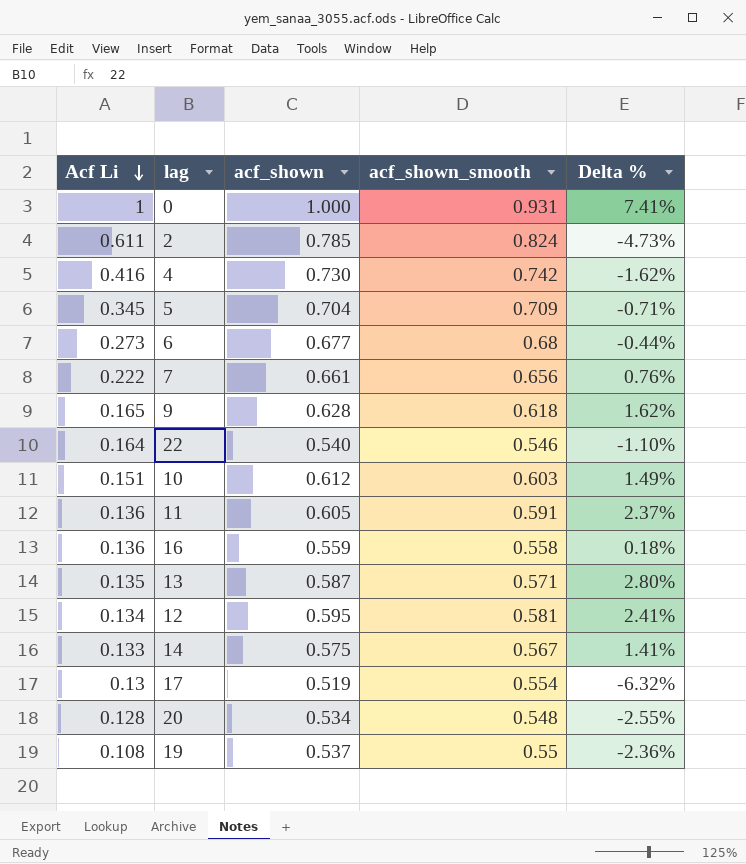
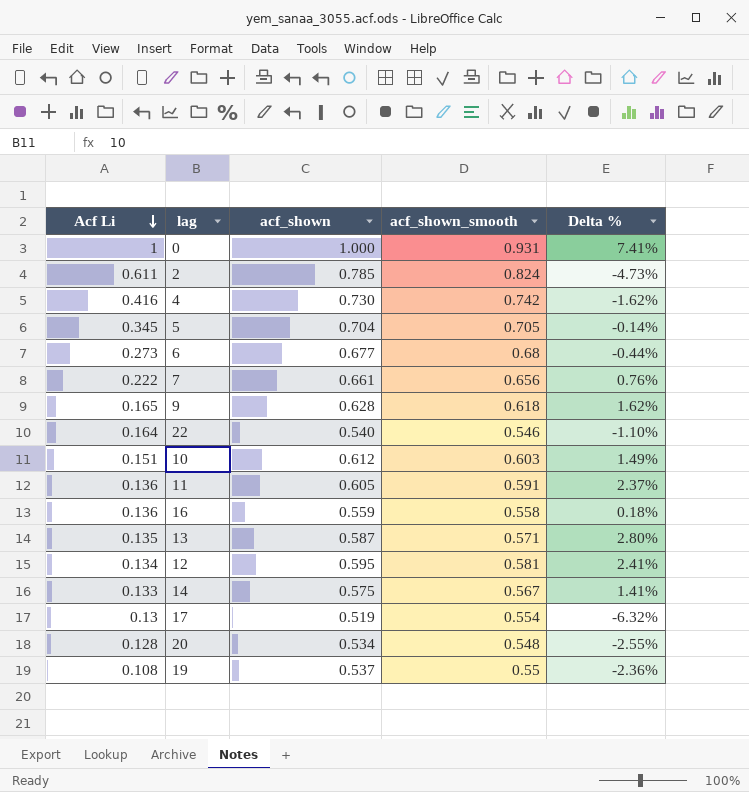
5 | acf_shown_smooth: 0.709 -> 0.705
5 | Delta %: -0.71% -> -0.14%

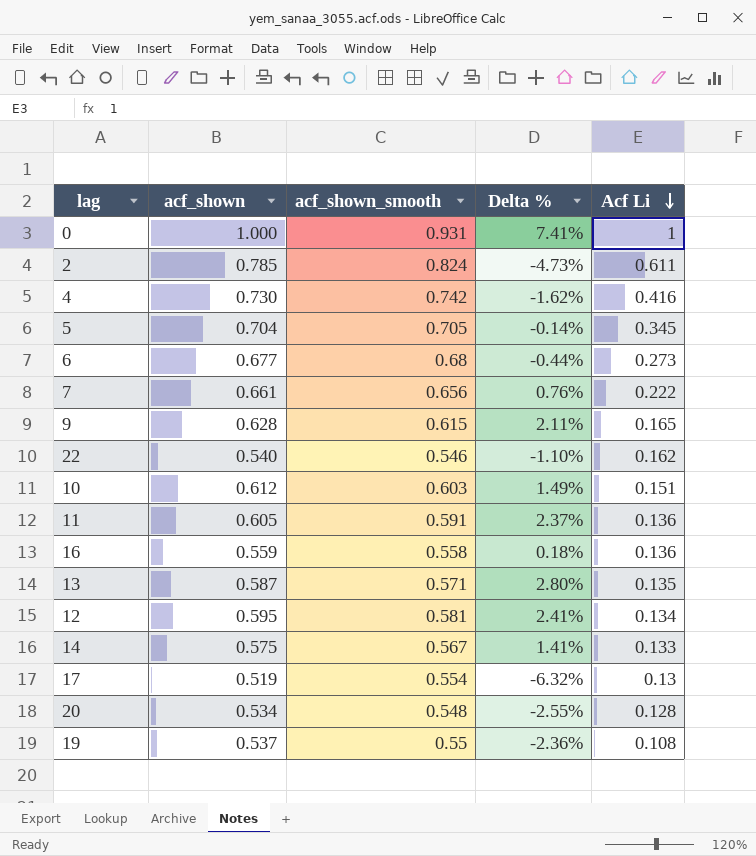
column Acf Li | position: 1 -> 5
9 | acf_shown_smooth: 0.618 -> 0.615
9 | Delta %: 1.62% -> 2.11%
22 | Acf Li: 0.164 -> 0.162

